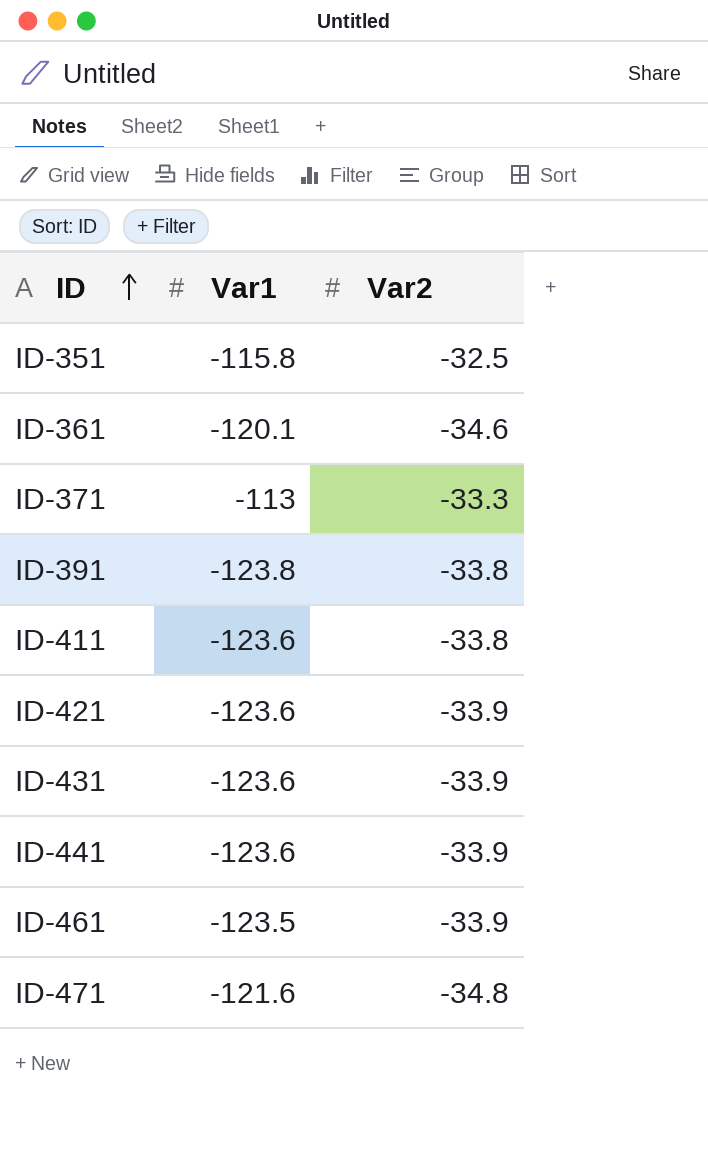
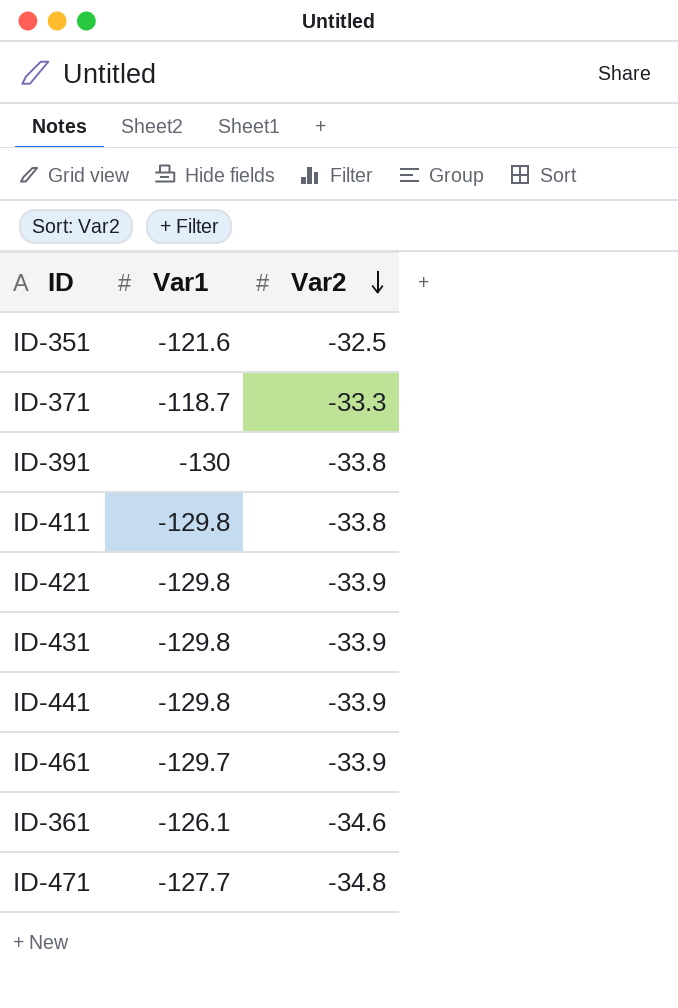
row order: ID ascending -> Var2 descending
ID-351 | Var1: -115.8 -> -121.6
ID-371 | Var1: -113 -> -118.7
ID-391 | Var1: -123.8 -> -130
ID-411 | Var1: -123.6 -> -129.8
ID-421 | Var1: -123.6 -> -129.8
ID-431 | Var1: -123.6 -> -129.8
ID-441 | Var1: -123.6 -> -129.8
ID-461 | Var1: -123.5 -> -129.7
ID-361 | Var1: -120.1 -> -126.1
ID-471 | Var1: -121.6 -> -127.7

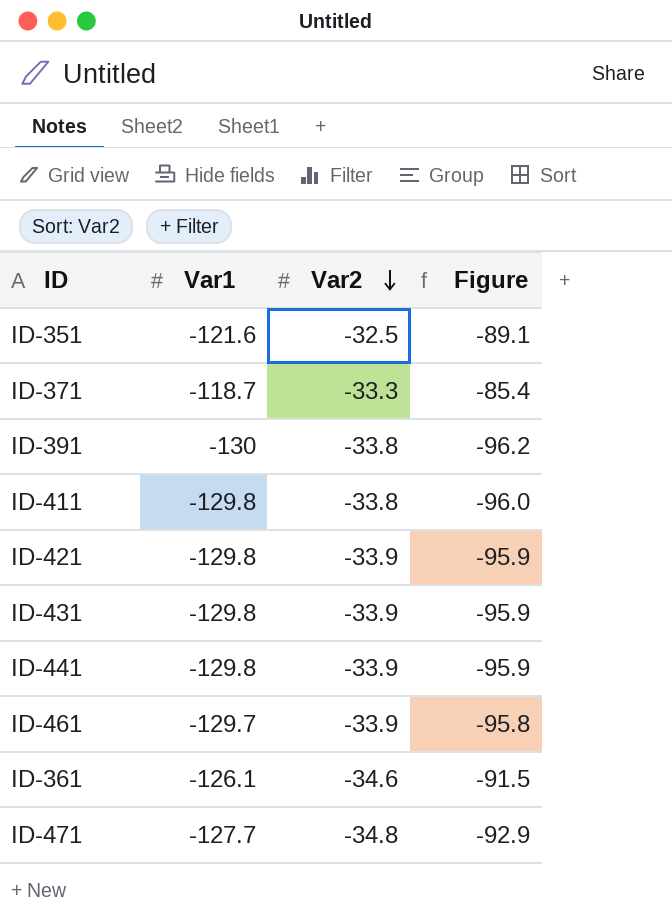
column Figure | formula: none -> [Var1] - [Var2]

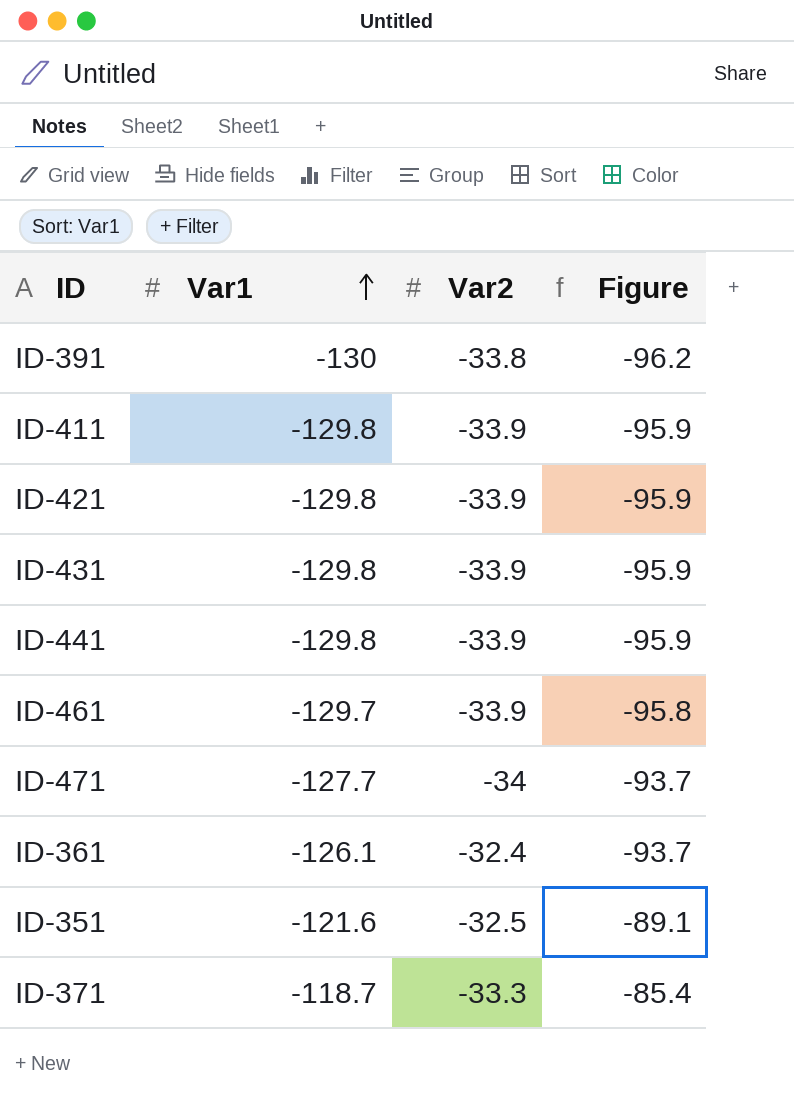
row order: Var2 descending -> Var1 ascending
ID-411 | Var2: -33.8 -> -33.9
ID-411 | Figure: -96.0 -> -95.9
ID-471 | Var2: -34.8 -> -34
ID-471 | Figure: -92.9 -> -93.7
ID-361 | Var2: -34.6 -> -32.4
ID-361 | Figure: -91.5 -> -93.7

